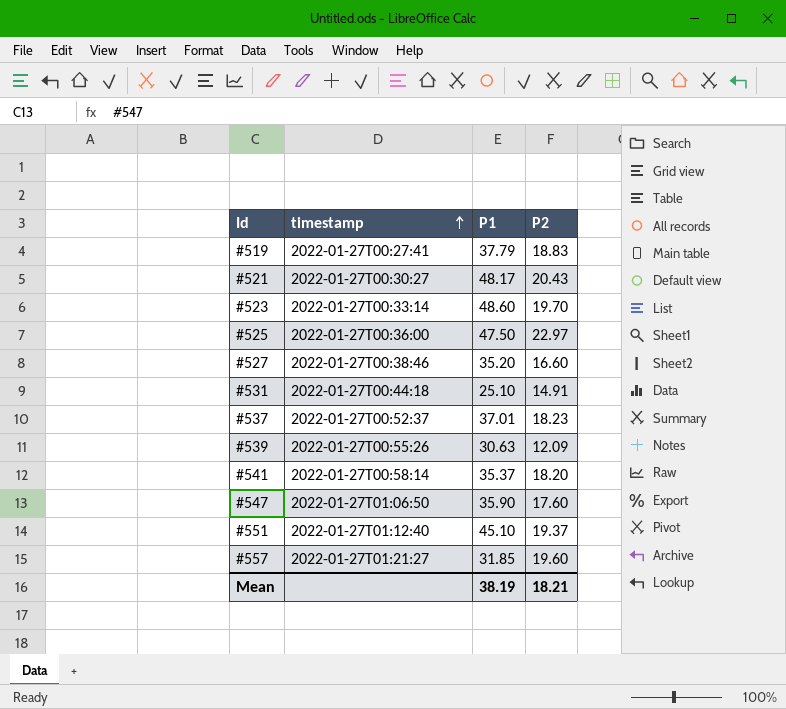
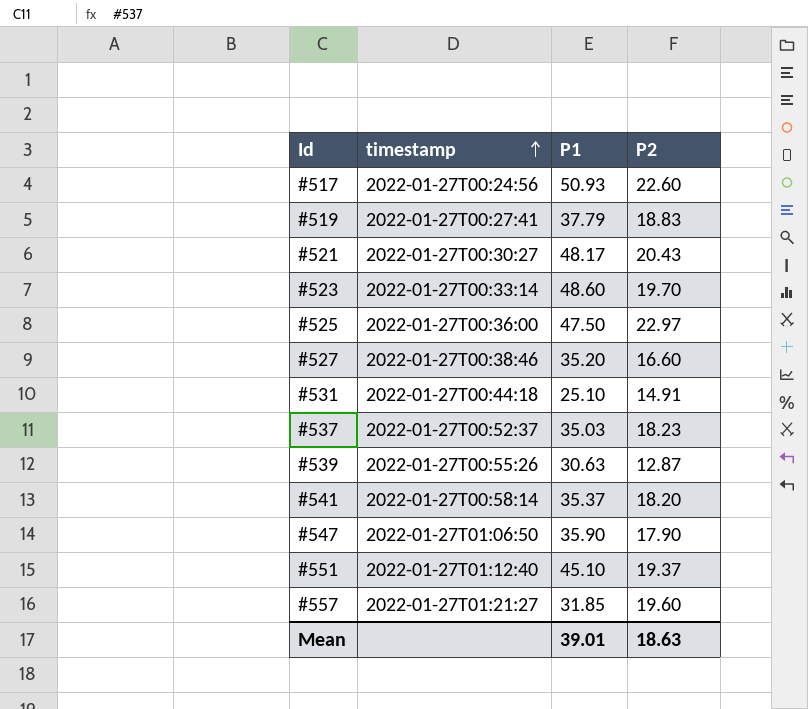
row #517: none -> 2022-01-27T00:24:56 | 50.93 | 22.60
#537 | P1: 37.01 -> 35.03
#539 | P2: 12.09 -> 12.87
#547 | P2: 17.60 -> 17.90
Mean | P1: 38.19 -> 39.01
Mean | P2: 18.21 -> 18.63

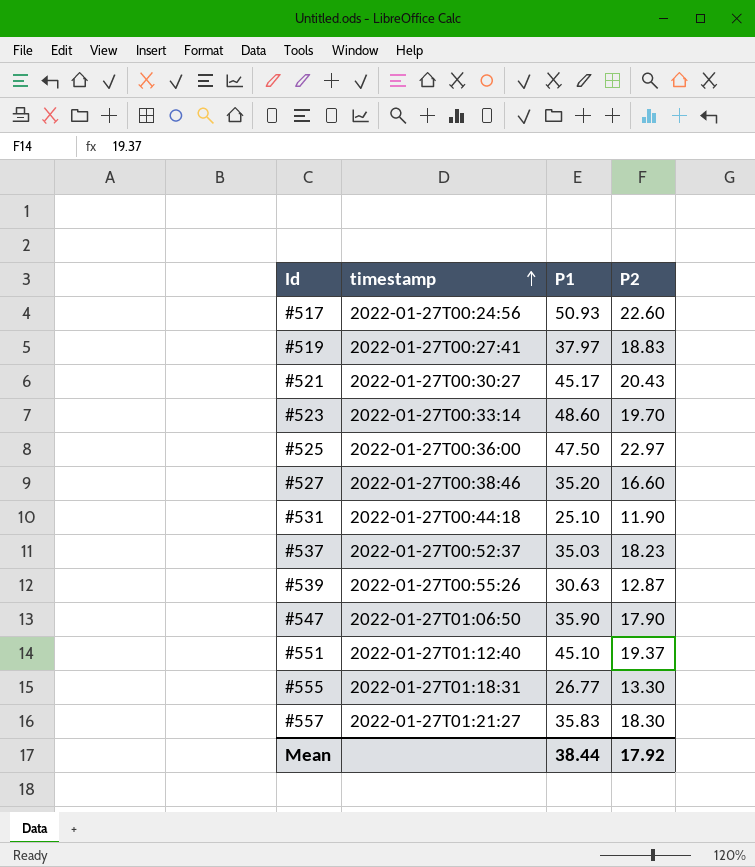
row #541: 2022-01-27T00:58:14 | 35.37 | 18.20 -> none
#519 | P1: 37.79 -> 37.97
#521 | P1: 48.17 -> 45.17
#531 | P2: 14.91 -> 11.90
row #555: none -> 2022-01-27T01:18:31 | 26.77 | 13.30
#557 | P1: 31.85 -> 35.83
#557 | P2: 19.60 -> 18.30
Mean | P1: 39.01 -> 38.44
Mean | P2: 18.63 -> 17.92

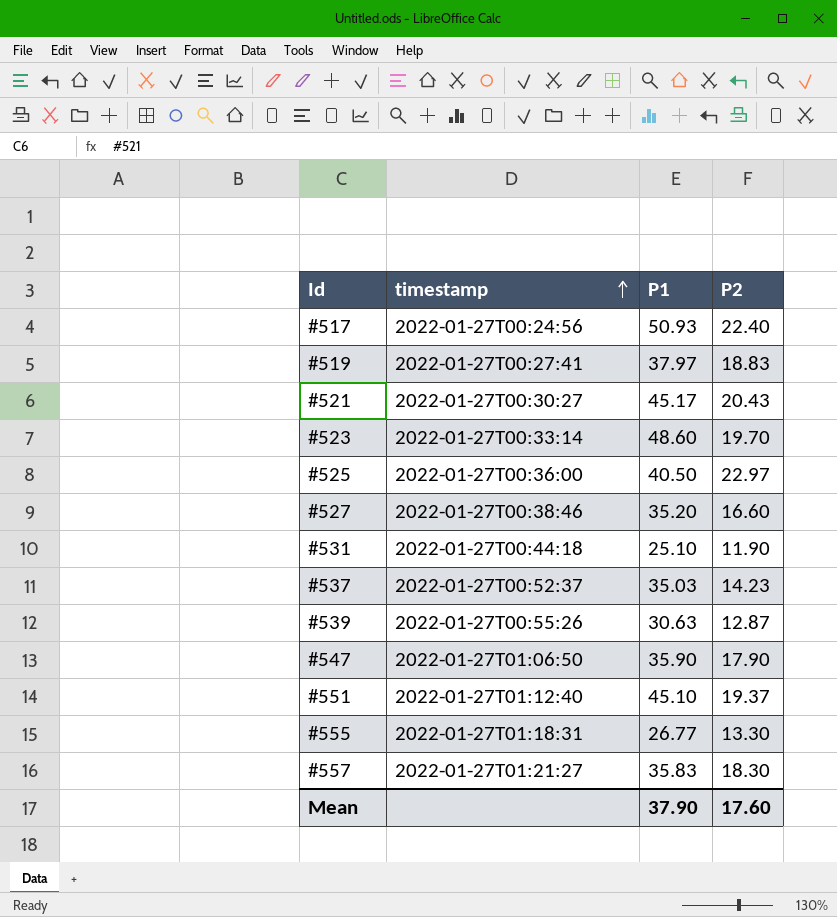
#517 | P2: 22.60 -> 22.40
#525 | P1: 47.50 -> 40.50
#537 | P2: 18.23 -> 14.23
Mean | P1: 38.44 -> 37.90
Mean | P2: 17.92 -> 17.60

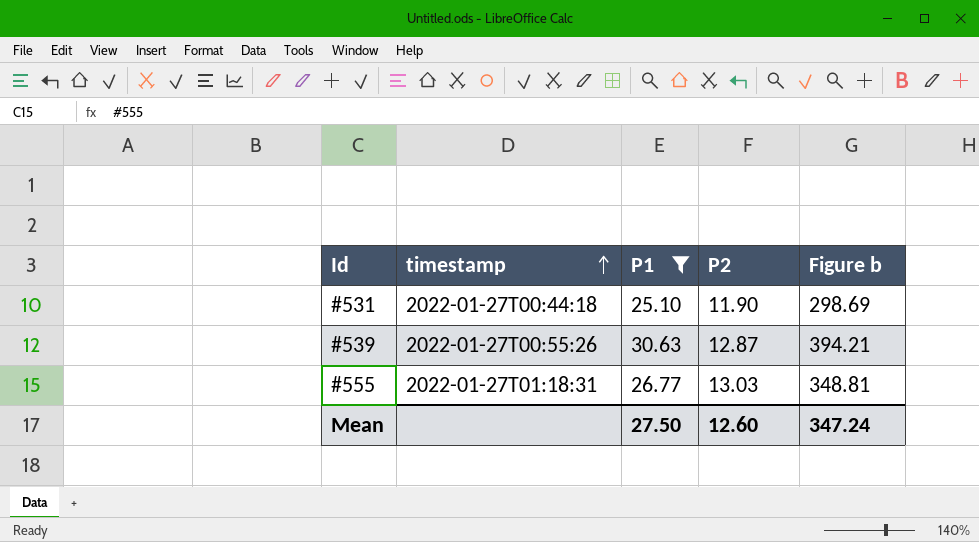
filter: none -> P1 <= 30.63
column Figure b | formula: none -> [P1] * [P2]
#555 | P2: 13.30 -> 13.03
Mean | P1: 37.90 -> 27.50
Mean | P2: 17.60 -> 12.60

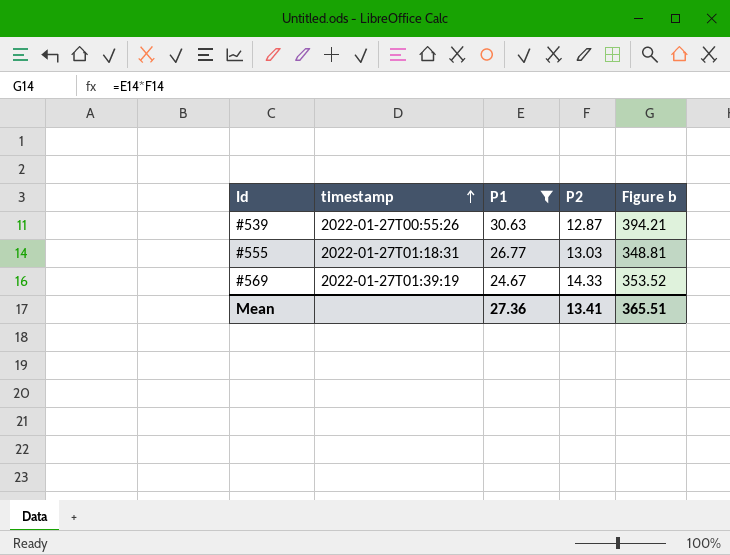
row #531: 2022-01-27T00:44:18 | 25.10 | 11.90 | 298.69 -> none
row #569: none -> 2022-01-27T01:39:19 | 24.67 | 14.33 | 353.52
Mean | P1: 27.50 -> 27.36
Mean | P2: 12.60 -> 13.41
Mean | Figure b: 347.24 -> 365.51

